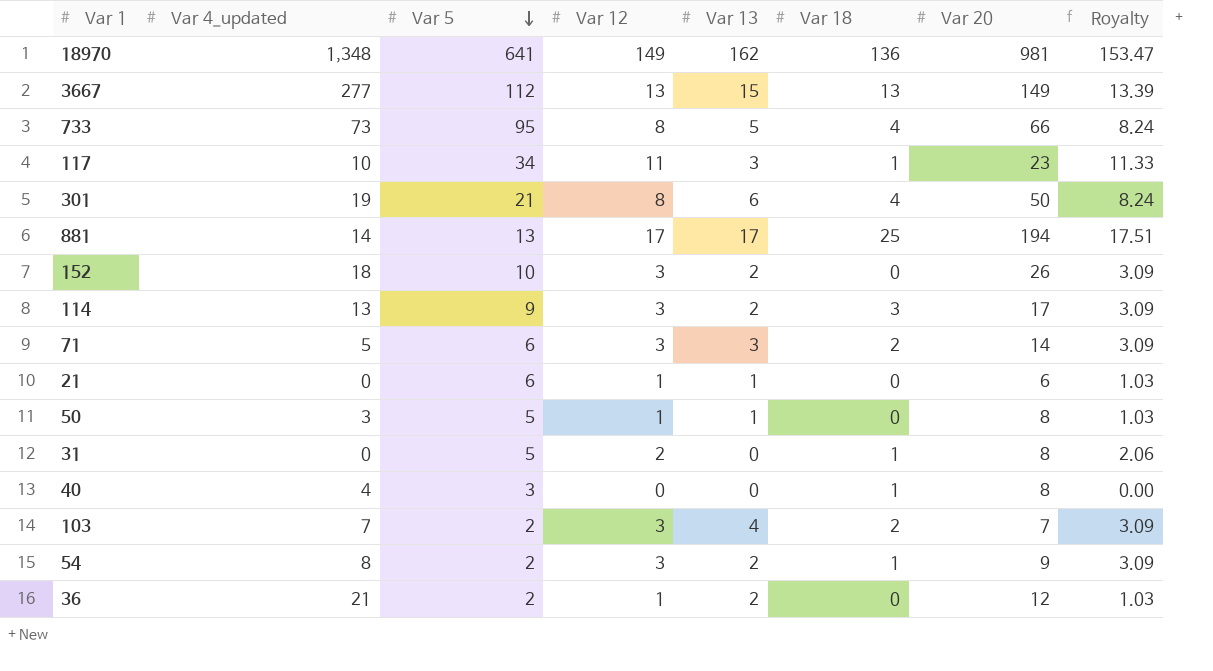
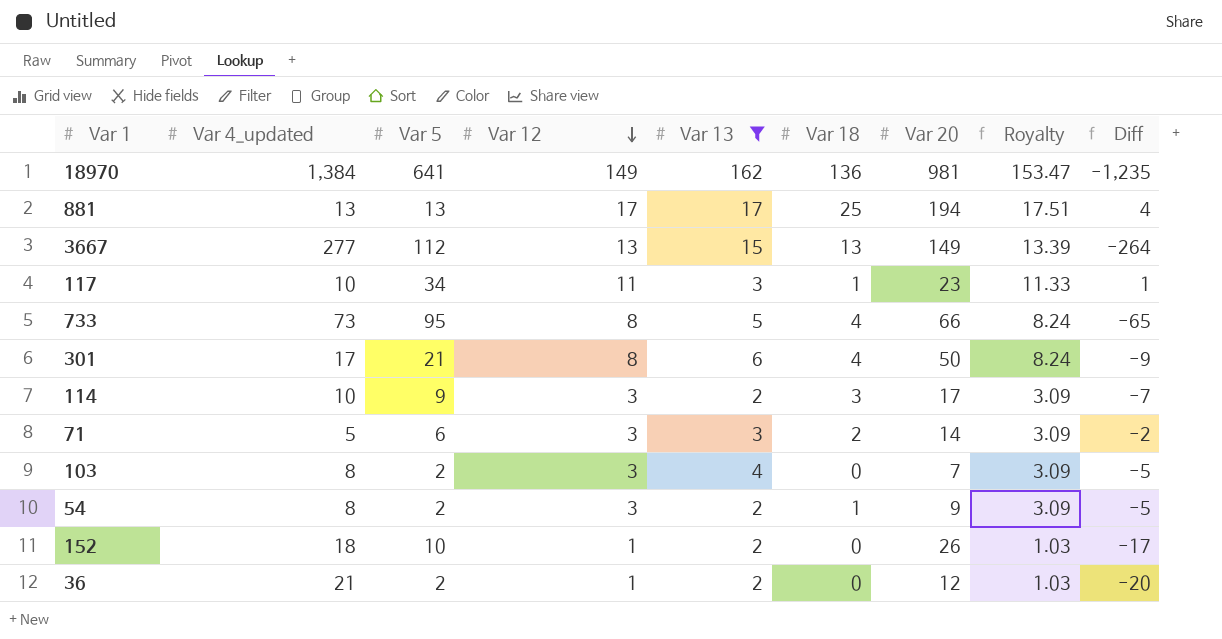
filter: none -> Var 13 >= 2
row order: Var 5 descending -> Var 12 descending
column Diff | formula: none -> [Var 12] - [Var 4_updated]
18970 | Var 4_updated: 1,348 -> 1,384
881 | Var 4_updated: 14 -> 13
301 | Var 4_updated: 19 -> 17
114 | Var 4_updated: 13 -> 10
103 | Var 4_updated: 7 -> 8
103 | Var 18: 2 -> 0
152 | Var 12: 3 -> 1
152 | Royalty: 3.09 -> 1.03

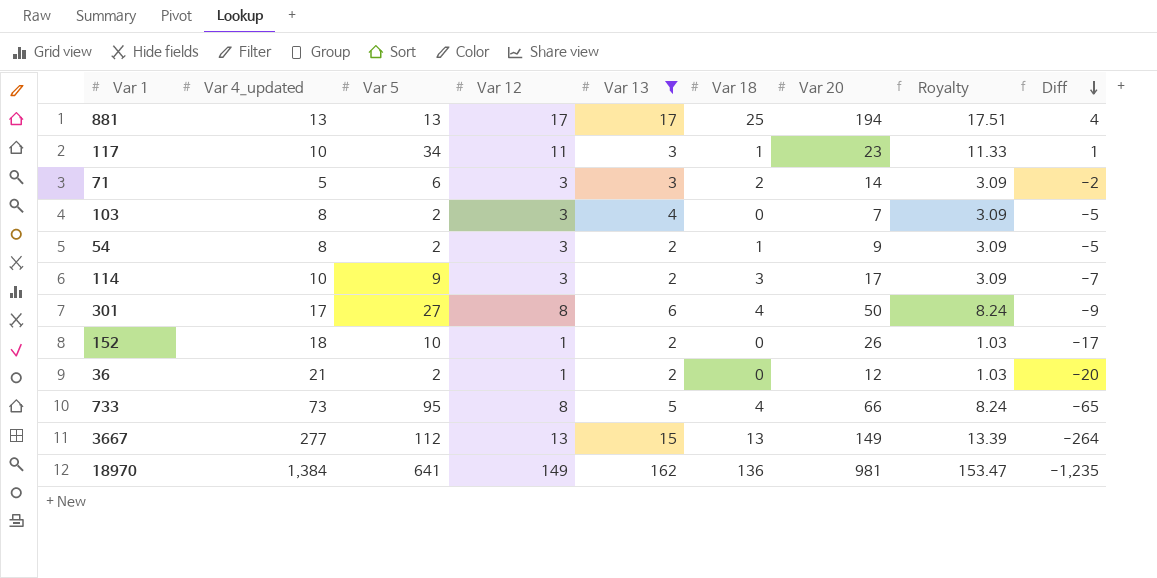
row order: Var 12 descending -> Diff descending
301 | Var 5: 21 -> 27

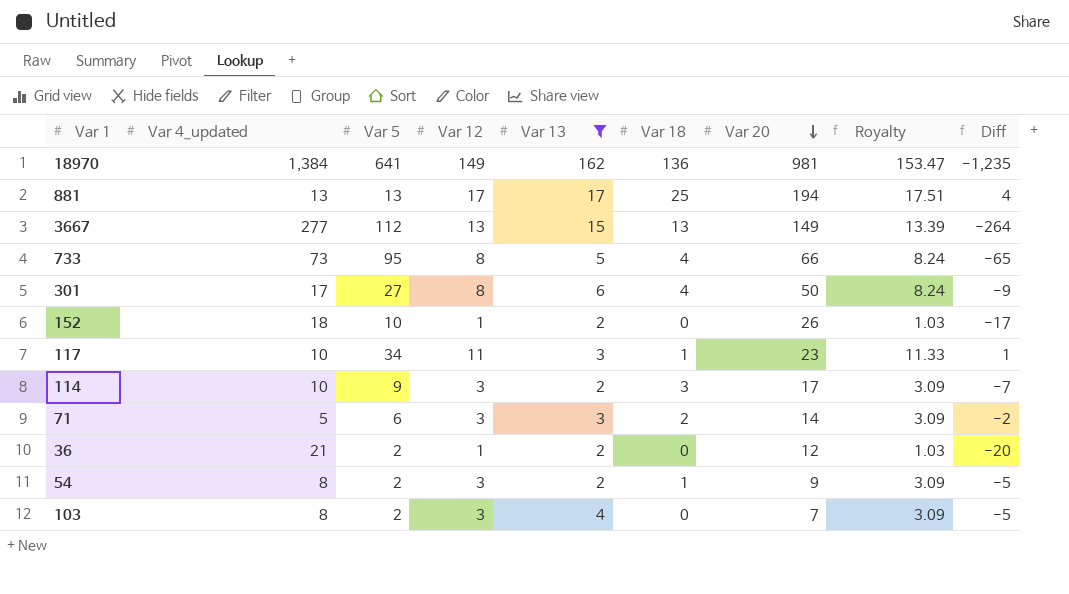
row order: Diff descending -> Var 20 descending

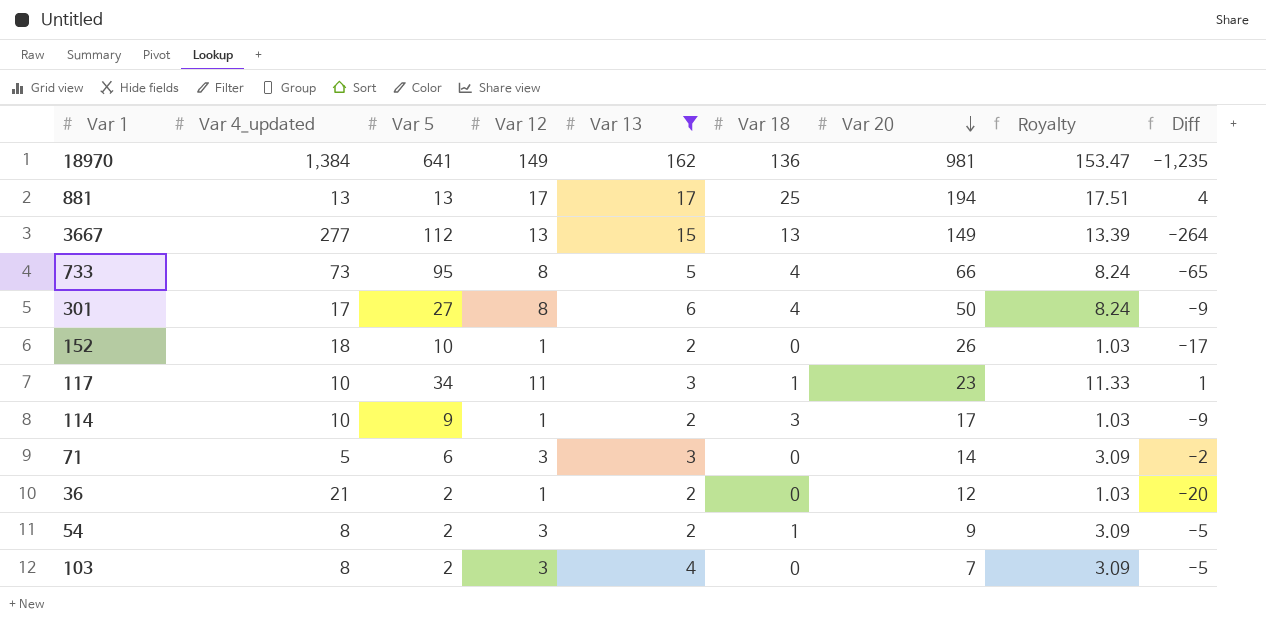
114 | Var 12: 3 -> 1
114 | Royalty: 3.09 -> 1.03
114 | Diff: -7 -> -9
71 | Var 18: 2 -> 0

